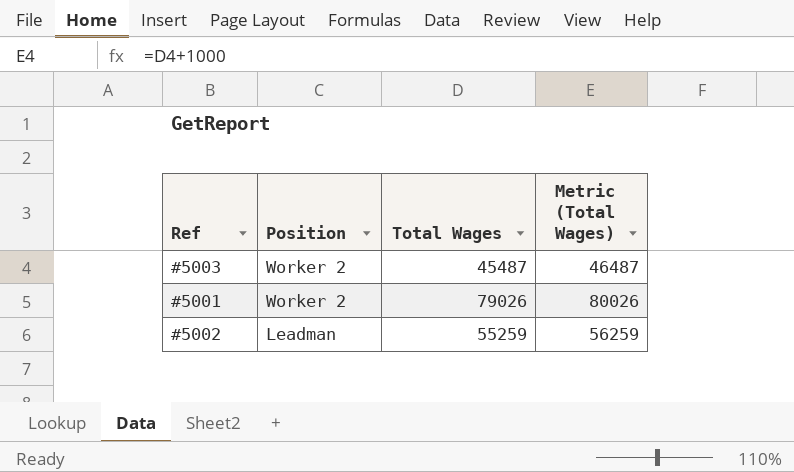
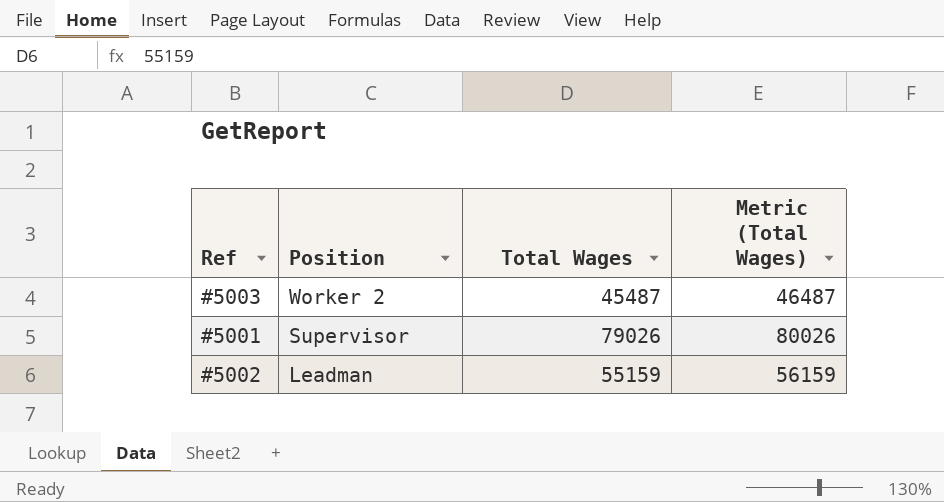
#5001 | Position: Worker 2 -> Supervisor
#5002 | Total Wages: 55259 -> 55159
#5002 | Metric (Total Wages): 56259 -> 56159

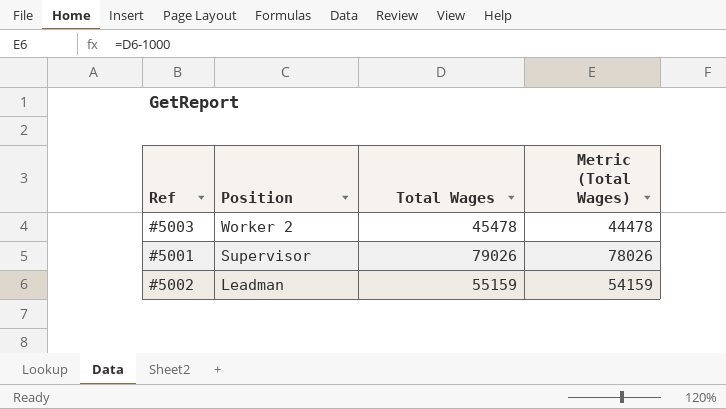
column Metric (Total Wages) | formula: [Total Wages] + 1000 -> [Total Wages] - 1000
#5003 | Total Wages: 45487 -> 45478

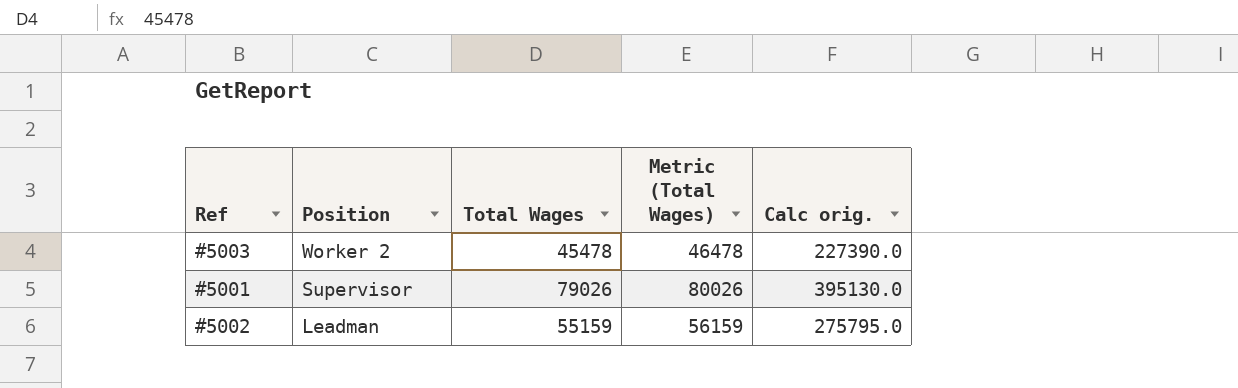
column Metric (Total Wages) | formula: [Total Wages] - 1000 -> [Total Wages] + 1000
column Calc orig. | formula: none -> [Total Wages] * 5

